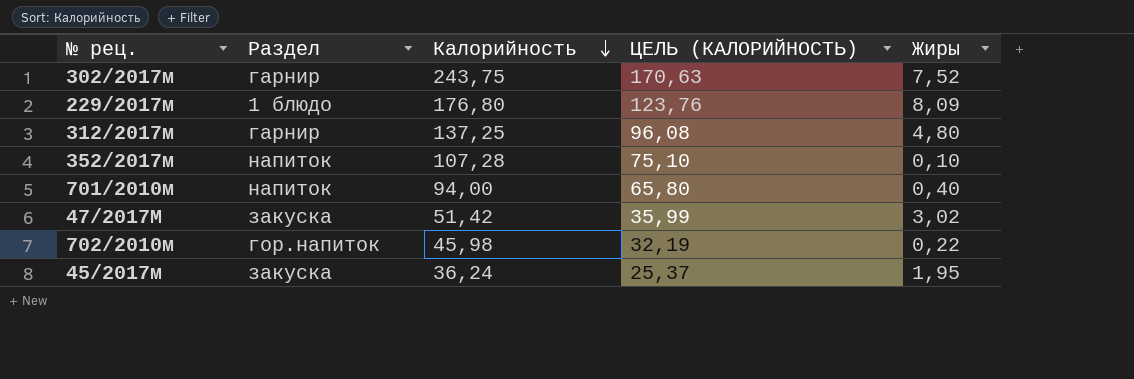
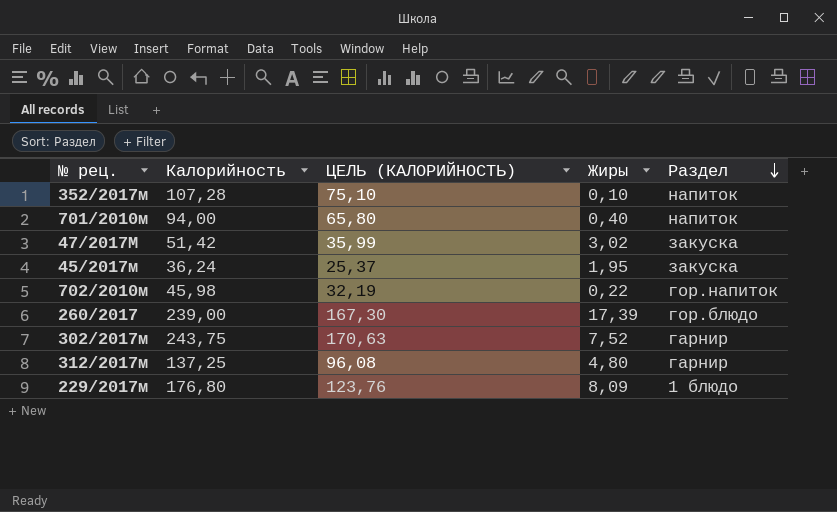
row order: Калорийность descending -> Раздел descending
column Раздел | position: 2 -> 5
row 260/2017: none -> 239,00 | 167,30 | 17,39 | гор.блюдо

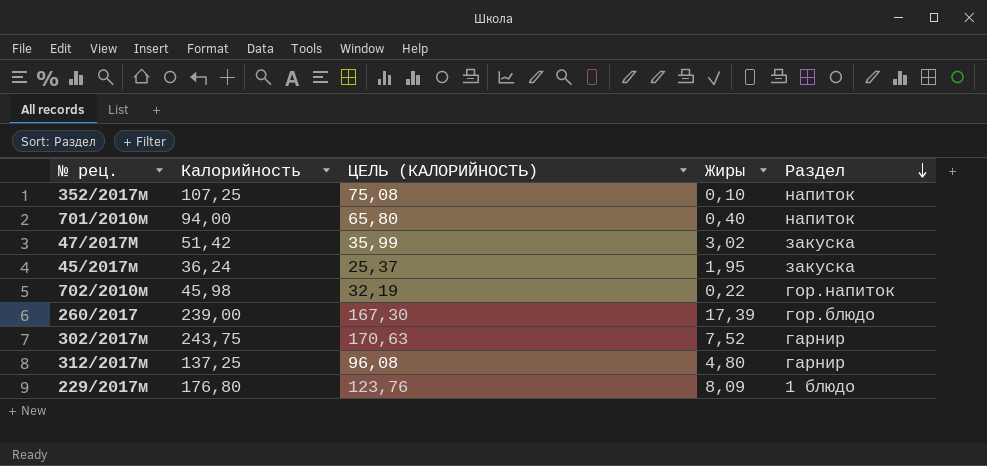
352/2017м | Калорийность: 107,28 -> 107,25
352/2017м | ЦЕЛЬ (КАЛОРИЙНОСТЬ): 75,10 -> 75,08

